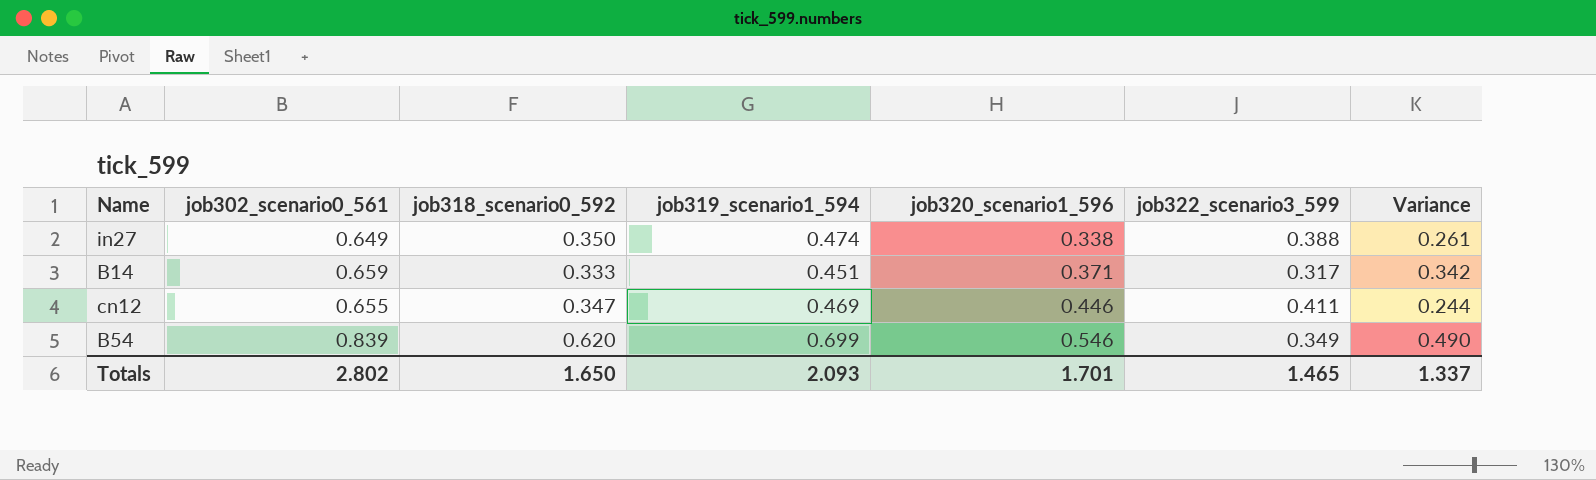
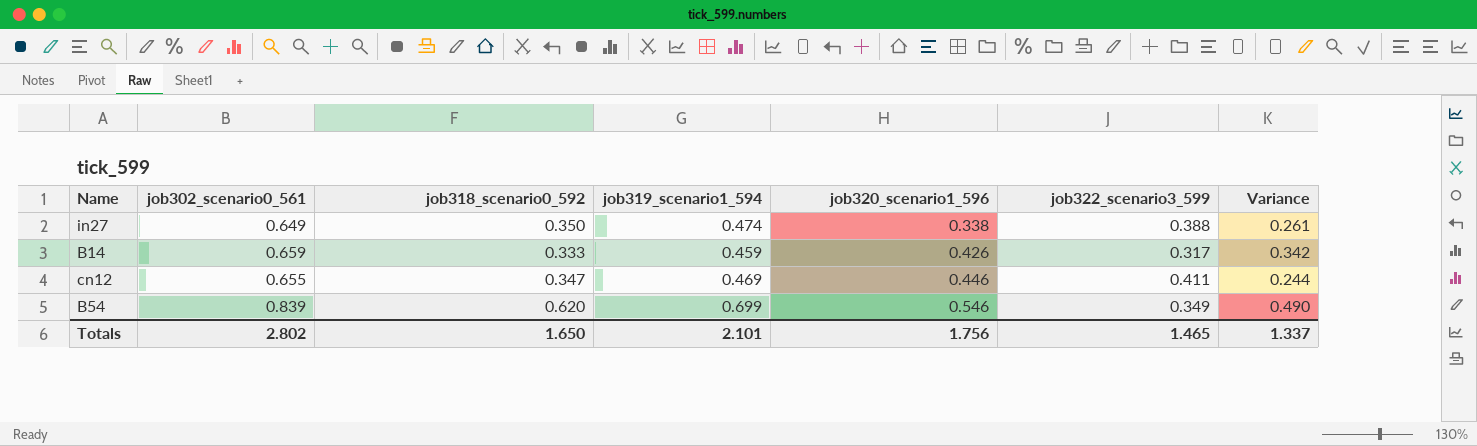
B14 | job319_scenario1_594: 0.451 -> 0.459
B14 | job320_scenario1_596: 0.371 -> 0.426
Totals | job319_scenario1_594: 2.093 -> 2.101
Totals | job320_scenario1_596: 1.701 -> 1.756

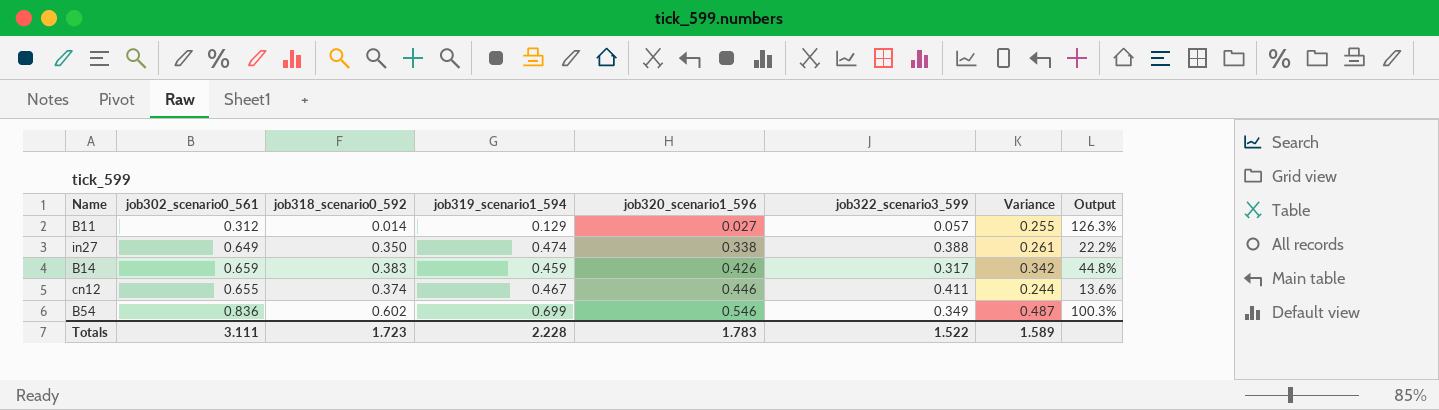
column Output | formula: none -> ([job319_scenario1_594] - [job322_scenario3_599]) / [job322_scenario3_599]
row B11: none -> 0.312 | 0.014 | 0.129 | 0.027 | 0.057 | 0.255 | 126.3%
B14 | job318_scenario0_592: 0.333 -> 0.383
cn12 | job318_scenario0_592: 0.347 -> 0.374
cn12 | job319_scenario1_594: 0.469 -> 0.467
B54 | job302_scenario0_561: 0.839 -> 0.836
B54 | job318_scenario0_592: 0.620 -> 0.602
B54 | Variance: 0.490 -> 0.487
Totals | job302_scenario0_561: 2.802 -> 3.111
Totals | job318_scenario0_592: 1.650 -> 1.723
Totals | job319_scenario1_594: 2.101 -> 2.228
Totals | job320_scenario1_596: 1.756 -> 1.783
Totals | job322_scenario3_599: 1.465 -> 1.522
Totals | Variance: 1.337 -> 1.589

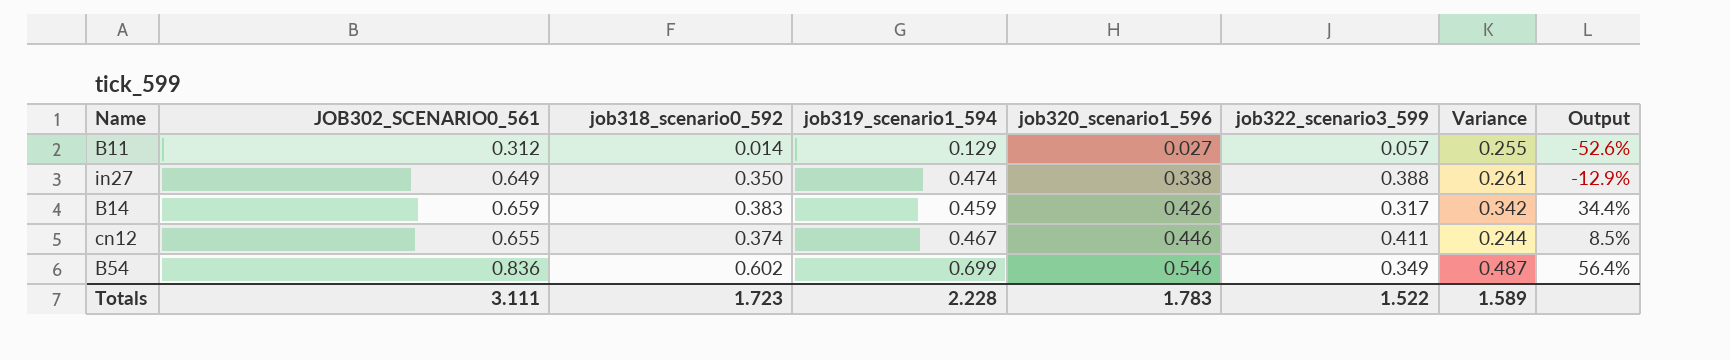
column name: job302_scenario0_561 -> JOB302_SCENARIO0_561
column Output | formula: ([job319_scenario1_594] - [job322_scenario3_599]) / [job322_scenario3_599] -> ([job320_scenario1_596] - [job322_scenario3_599]) / [job322_scenario3_599]

